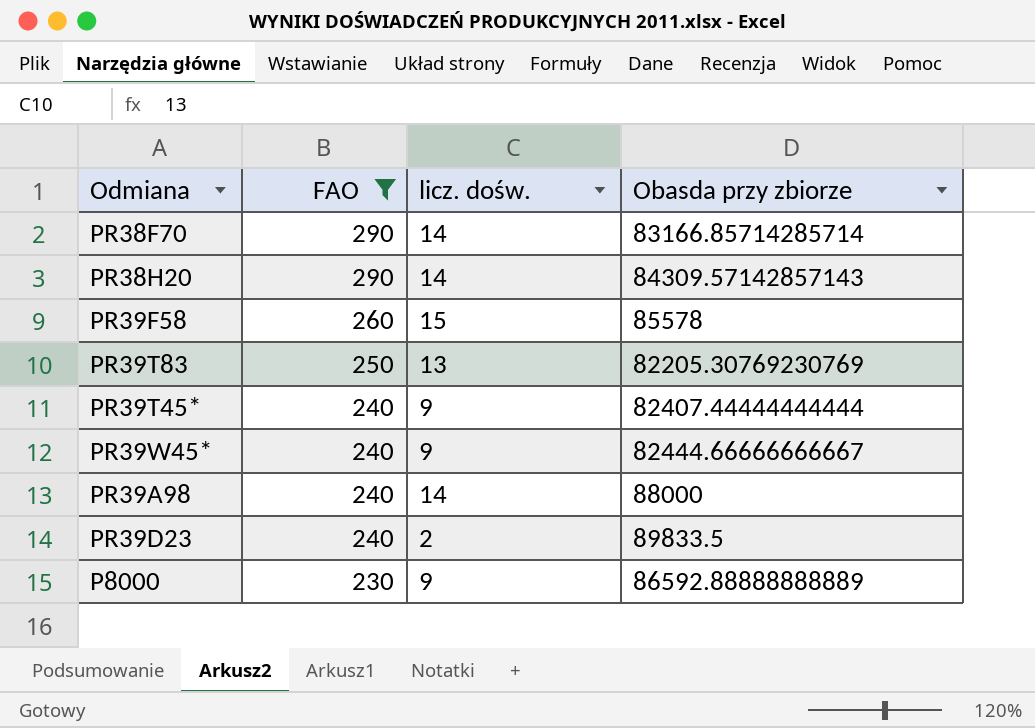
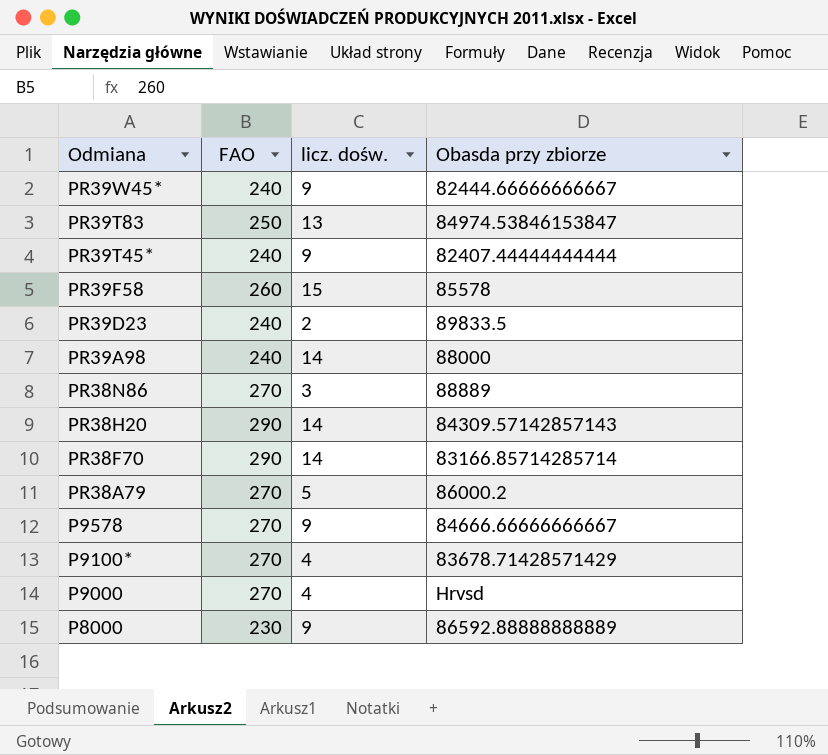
filter: FAO != 270 -> none
row order: FAO descending -> Odmiana descending
PR39T83 | Obasda przy zbiorze: 82205.30769230769 -> 84974.53846153847

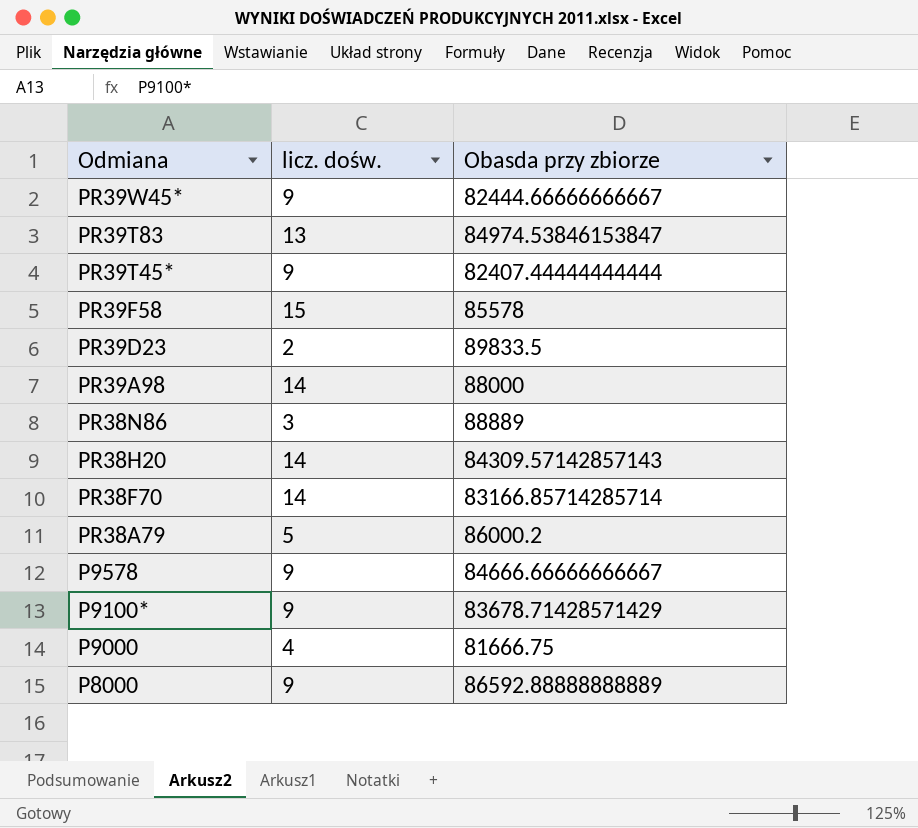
column FAO | position: 2 -> none
P9100* | licz. dośw.: 4 -> 9
P9000 | Obasda przy zbiorze: Hrvsd -> 81666.75

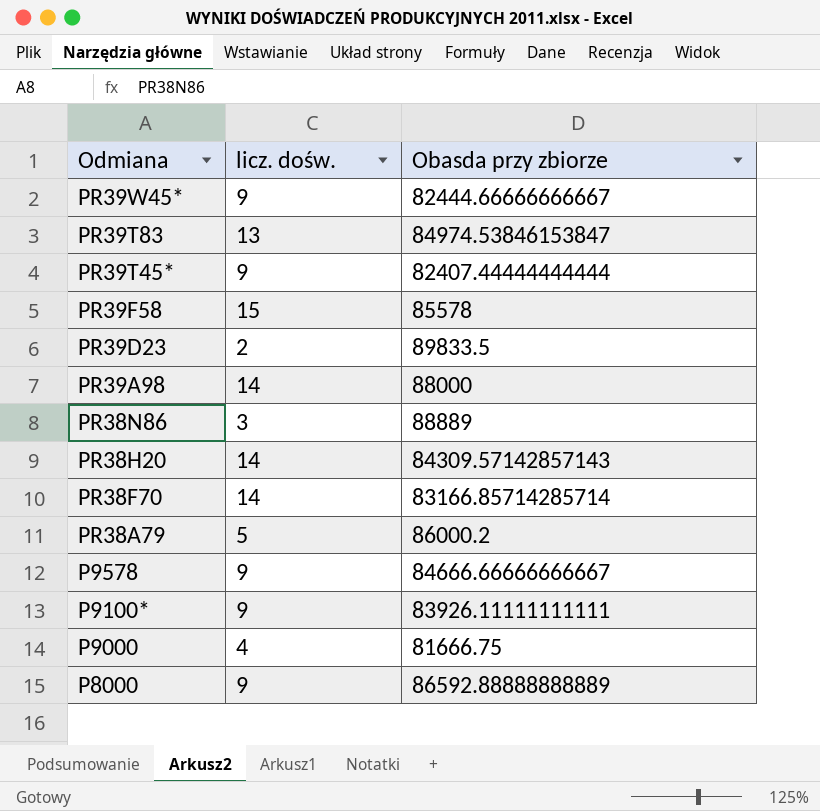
P9100* | Obasda przy zbiorze: 83678.71428571429 -> 83926.11111111111

